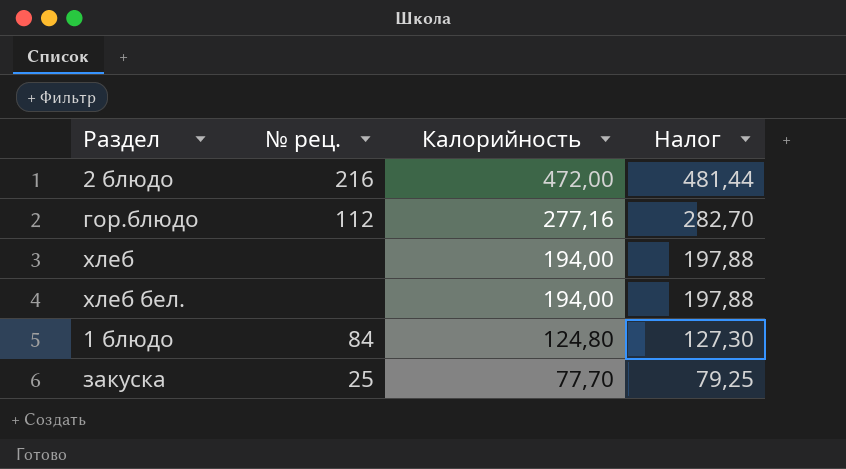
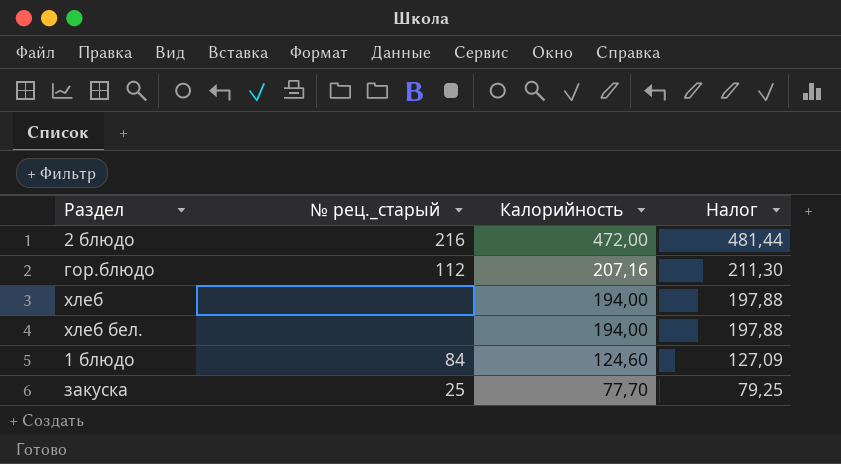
column name: № рец. -> № рец._старый
гор.блюдо | Калорийность: 277,16 -> 207,16
гор.блюдо | Налог: 282,70 -> 211,30
1 блюдо | Калорийность: 124,80 -> 124,60
1 блюдо | Налог: 127,30 -> 127,09

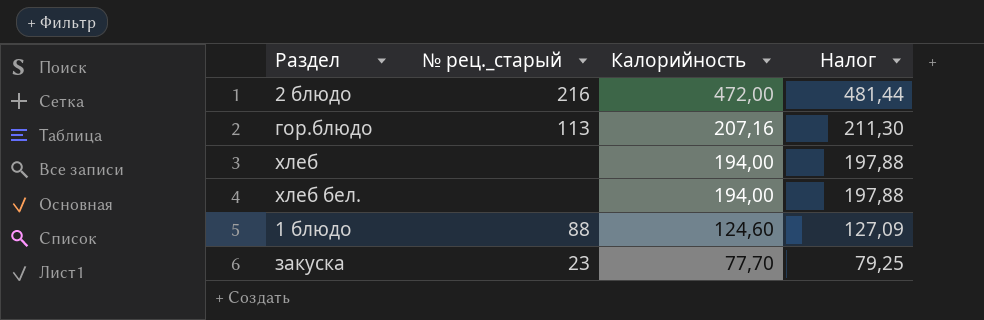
гор.блюдо | № рец._старый: 112 -> 113
1 блюдо | № рец._старый: 84 -> 88
закуска | № рец._старый: 25 -> 23

